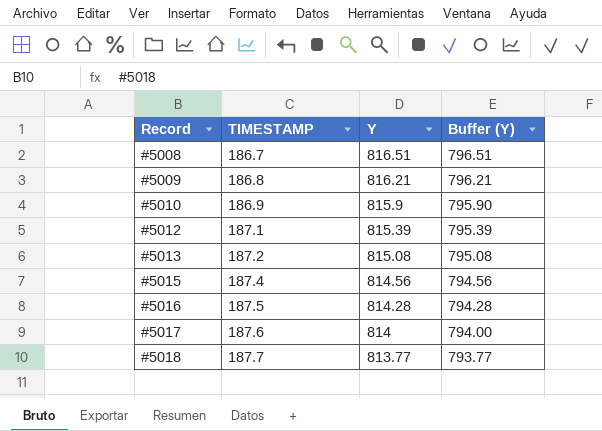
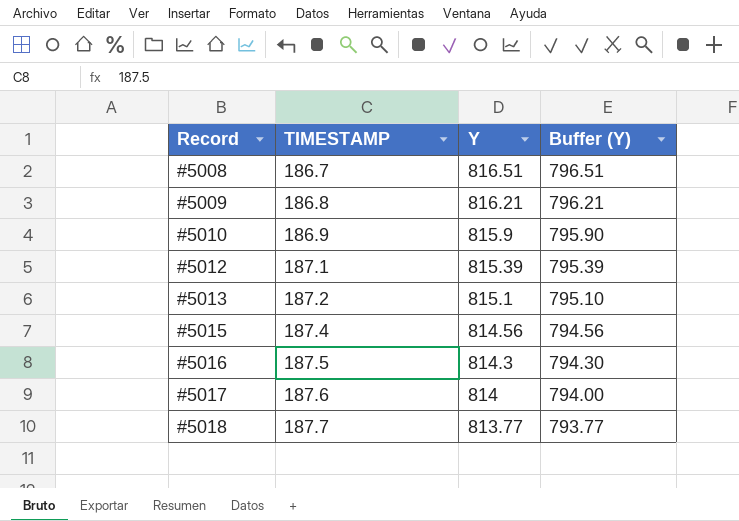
#5013 | Y: 815.08 -> 815.1
#5013 | Buffer (Y): 795.08 -> 795.10
#5016 | Y: 814.28 -> 814.3
#5016 | Buffer (Y): 794.28 -> 794.30

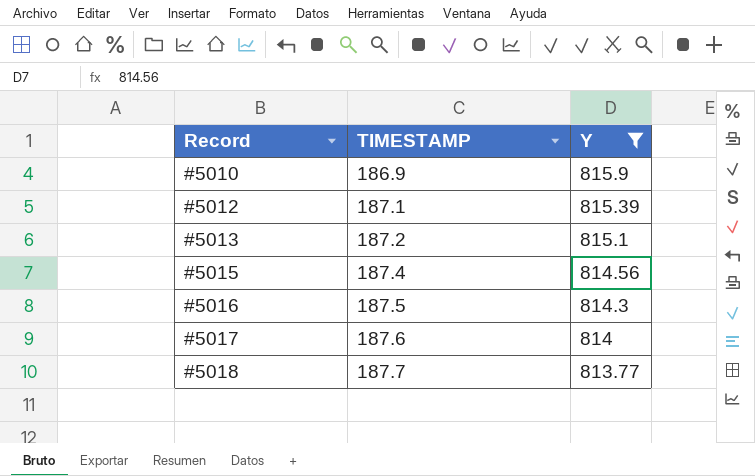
filter: none -> Y <= 815.9
column Buffer (Y) | formula: [Y] - 20 -> none

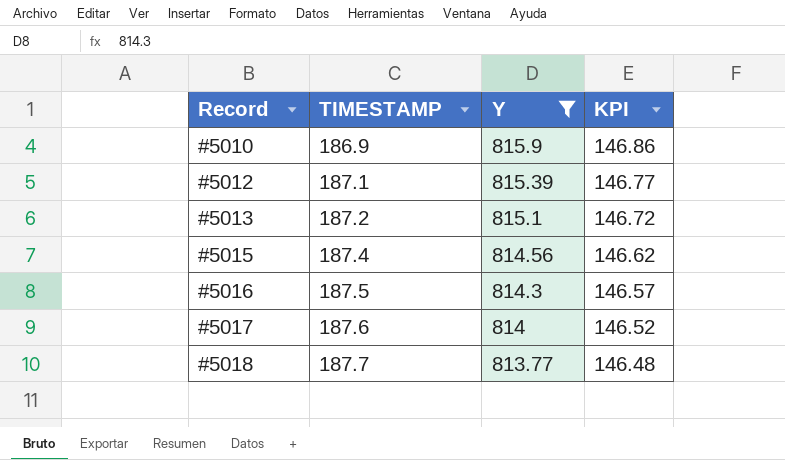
column KPI | formula: none -> [Y] * 0.18

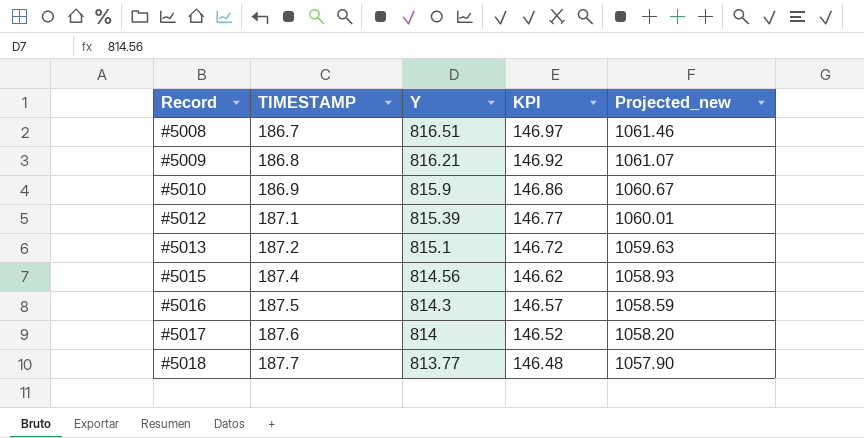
filter: Y <= 815.9 -> none
column Projected_new | formula: none -> [Y] * 1.3

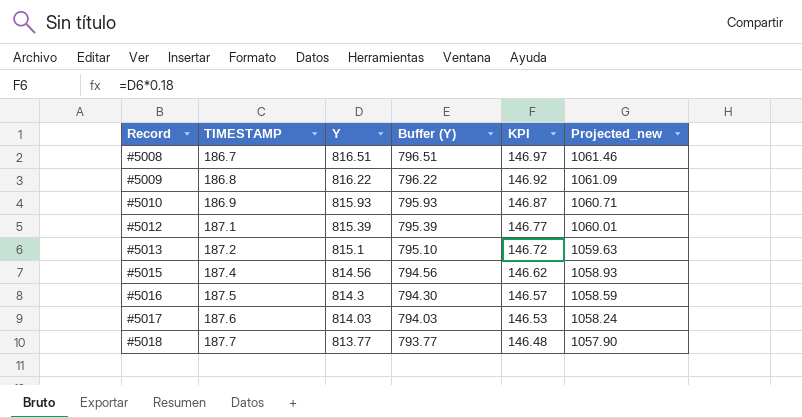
column Buffer (Y) | formula: none -> [Y] - 20
#5009 | Y: 816.21 -> 816.22
#5009 | Projected_new: 1061.07 -> 1061.09
#5010 | Y: 815.9 -> 815.93
#5010 | KPI: 146.86 -> 146.87
#5010 | Projected_new: 1060.67 -> 1060.71
#5017 | Y: 814 -> 814.03
#5017 | KPI: 146.52 -> 146.53
#5017 | Projected_new: 1058.20 -> 1058.24

